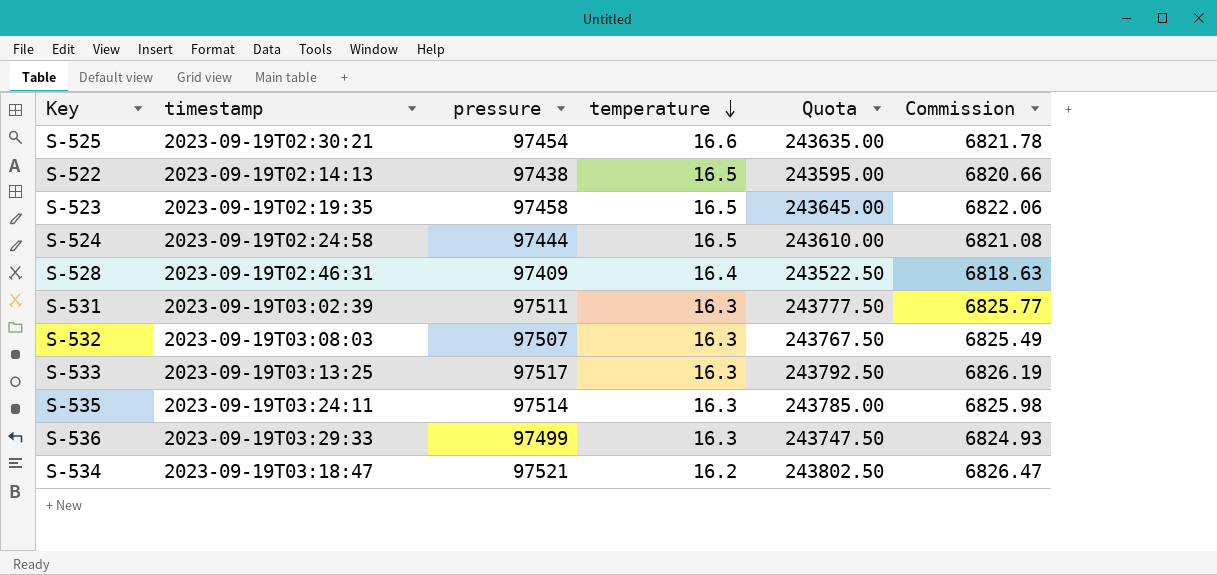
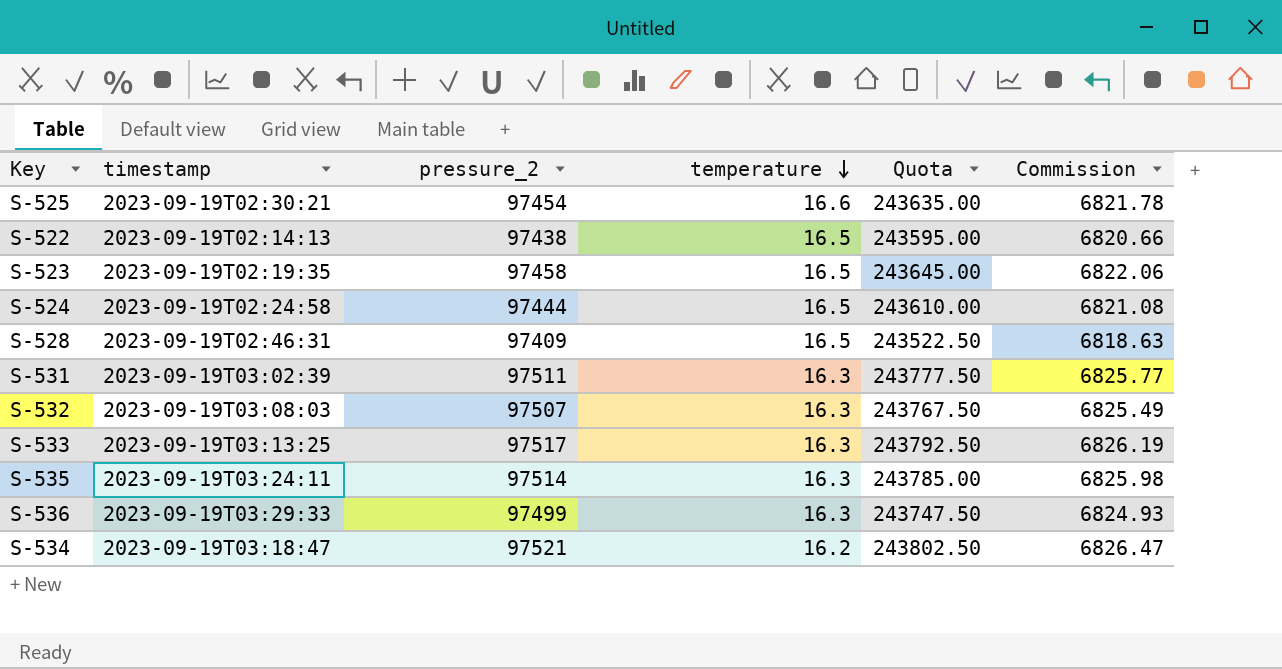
column name: pressure -> pressure_2
S-528 | temperature: 16.4 -> 16.5

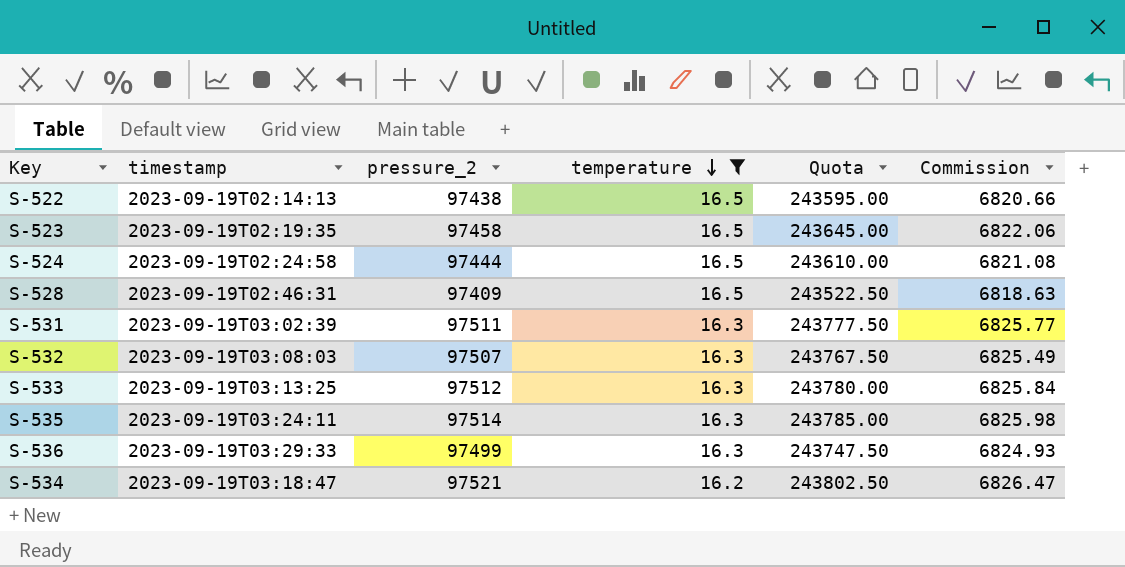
filter: none -> temperature != 16.6
S-533 | pressure_2: 97517 -> 97512
S-533 | Quota: 243792.50 -> 243780.00
S-533 | Commission: 6826.19 -> 6825.84

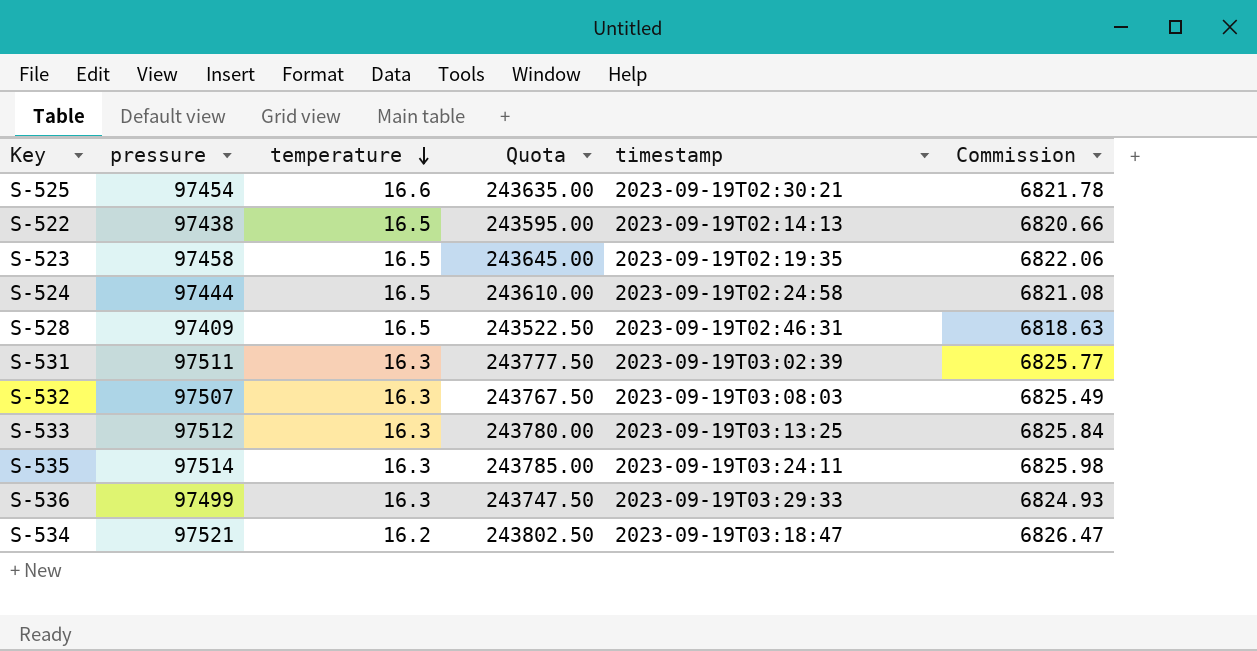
filter: temperature != 16.6 -> none
column name: pressure_2 -> pressure
column timestamp | position: 2 -> 5

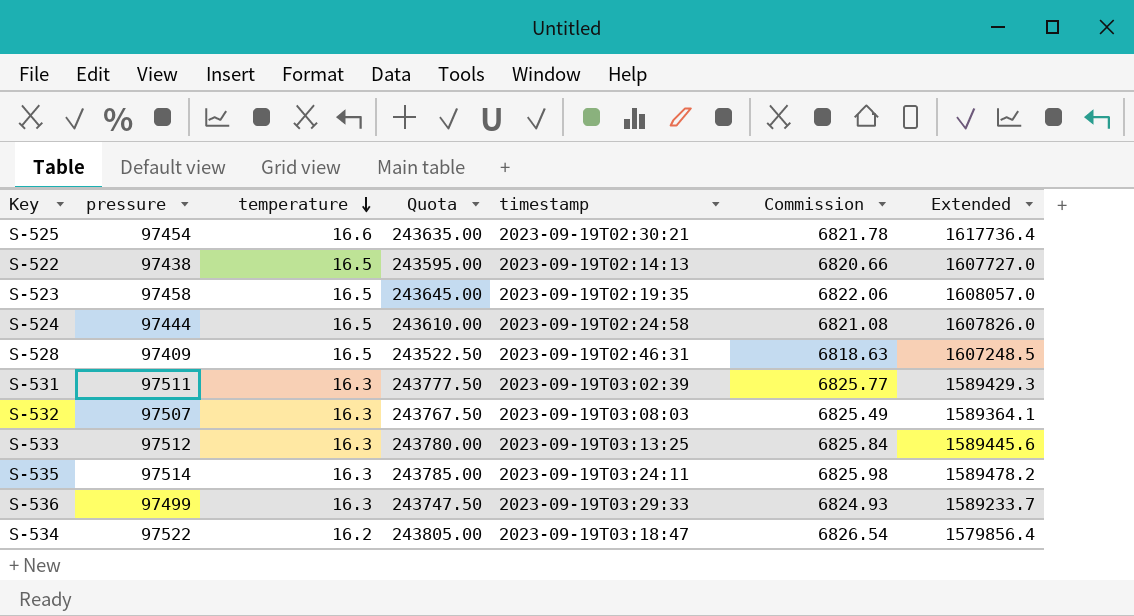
column Extended | formula: none -> [pressure] * [temperature]
S-534 | pressure: 97521 -> 97522
S-534 | Quota: 243802.50 -> 243805.00
S-534 | Commission: 6826.47 -> 6826.54

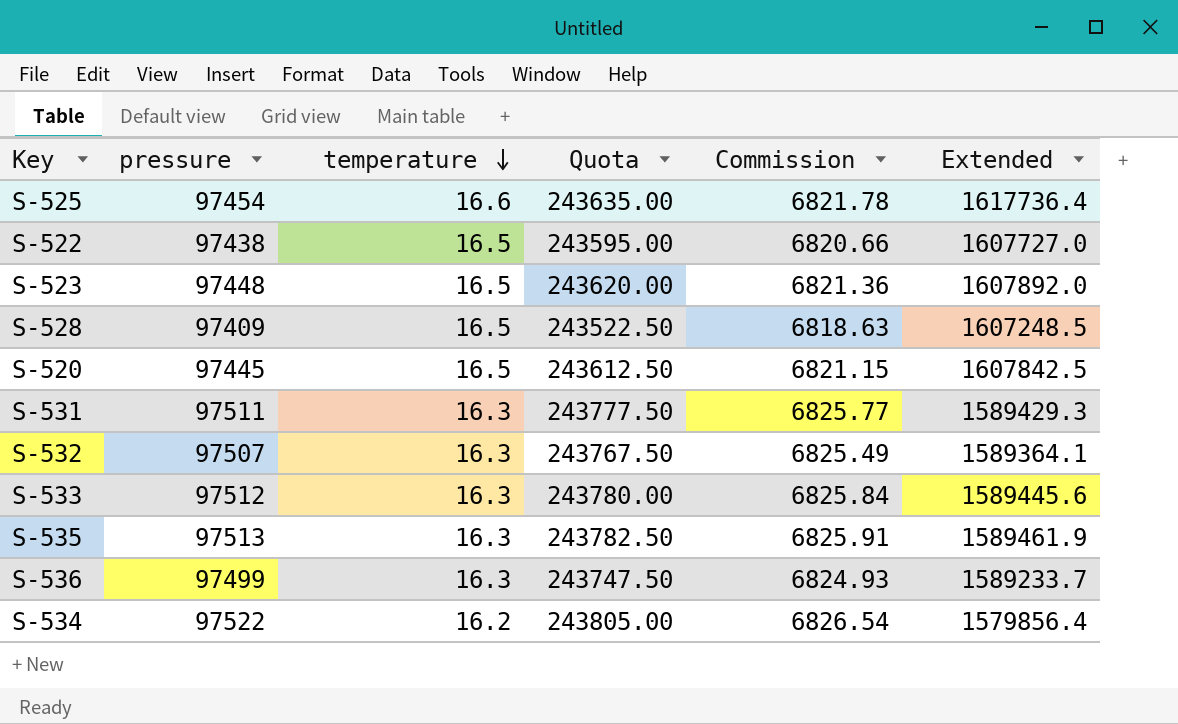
column timestamp | position: 5 -> none
row S-524: 97444 | 16.5 | 243610.00 | 2023-09-19T02:24:58 | 6821.08 | 1607826.0 -> none
S-523 | pressure: 97458 -> 97448
S-523 | Quota: 243645.00 -> 243620.00
S-523 | Commission: 6822.06 -> 6821.36
S-523 | Extended: 1608057.0 -> 1607892.0
row S-520: none -> 97445 | 16.5 | 243612.50 | 6821.15 | 1607842.5
S-535 | pressure: 97514 -> 97513
S-535 | Quota: 243785.00 -> 243782.50
S-535 | Commission: 6825.98 -> 6825.91
S-535 | Extended: 1589478.2 -> 1589461.9

